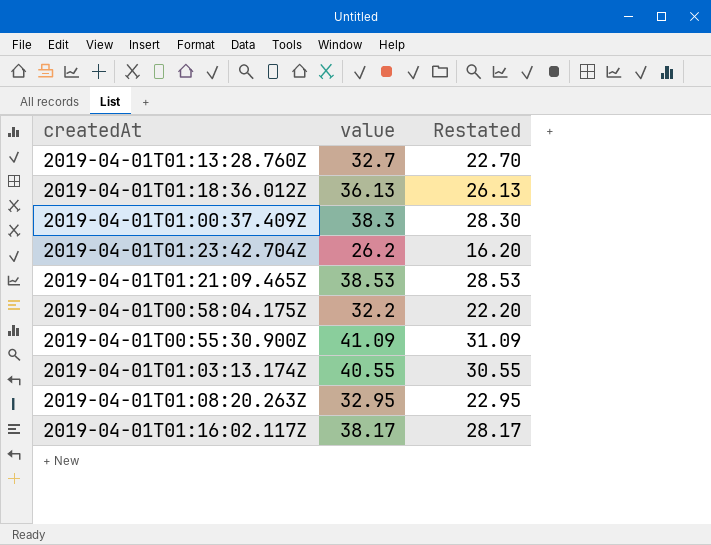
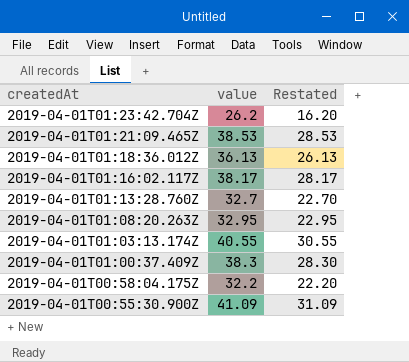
row order: none -> createdAt descending

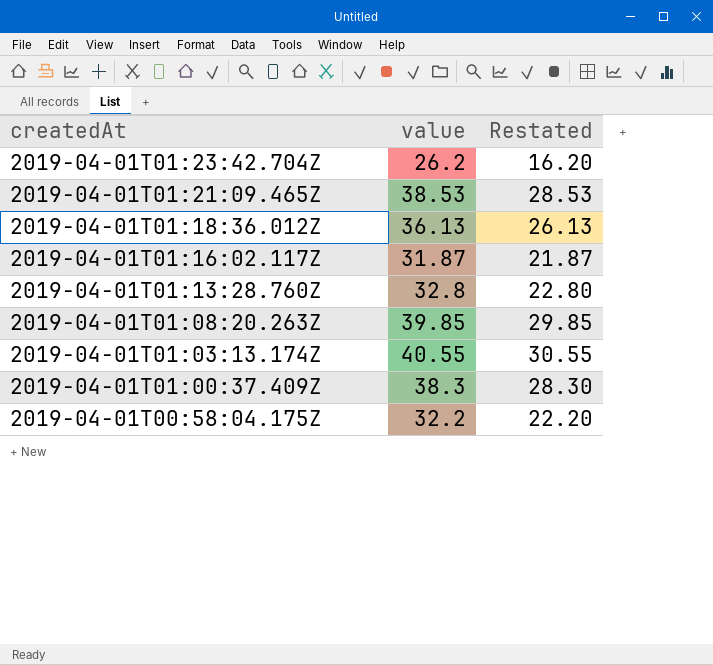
row 2019-04-01T00:55:30.900Z: 41.09 | 31.09 -> none
2019-04-01T01:16:02.117Z | value: 38.17 -> 31.87
2019-04-01T01:16:02.117Z | Restated: 28.17 -> 21.87
2019-04-01T01:13:28.760Z | value: 32.7 -> 32.8
2019-04-01T01:13:28.760Z | Restated: 22.70 -> 22.80
2019-04-01T01:08:20.263Z | value: 32.95 -> 39.85
2019-04-01T01:08:20.263Z | Restated: 22.95 -> 29.85

